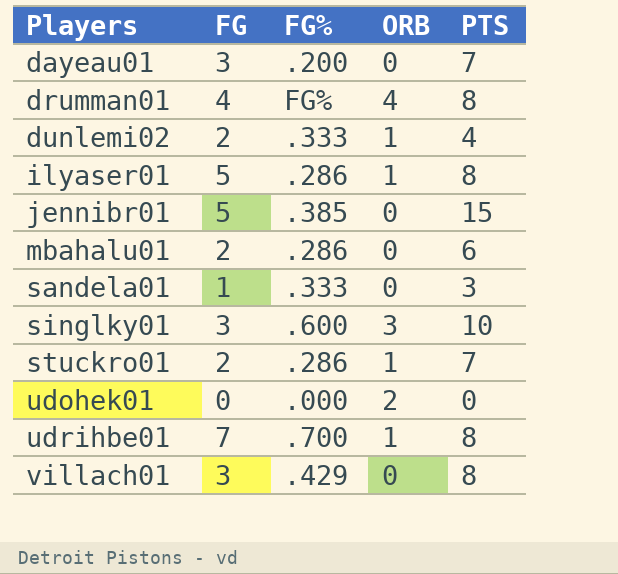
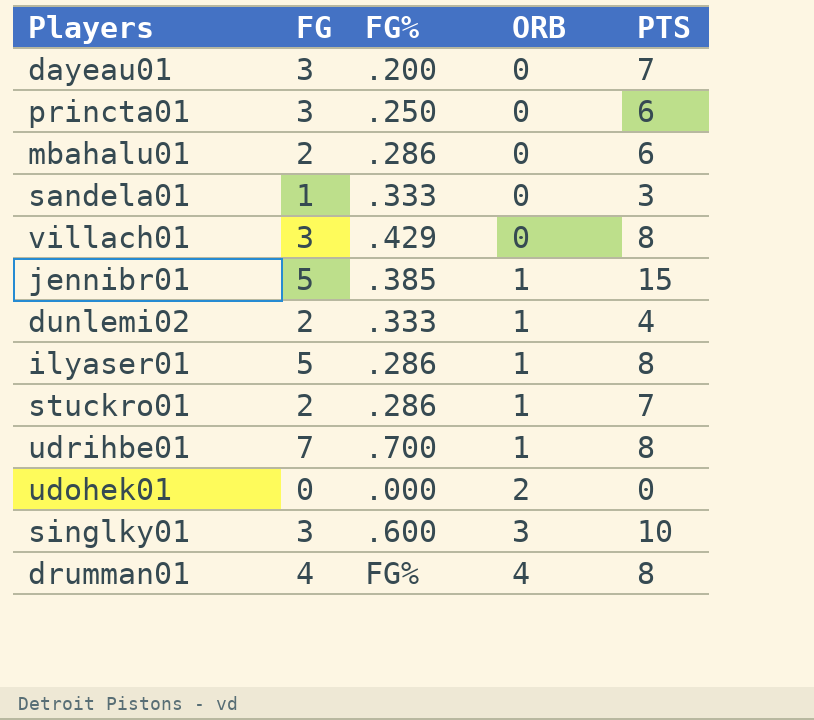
row order: Players ascending -> ORB ascending
row princta01: none -> 3 | .250 | 0 | 6
jennibr01 | ORB: 0 -> 1

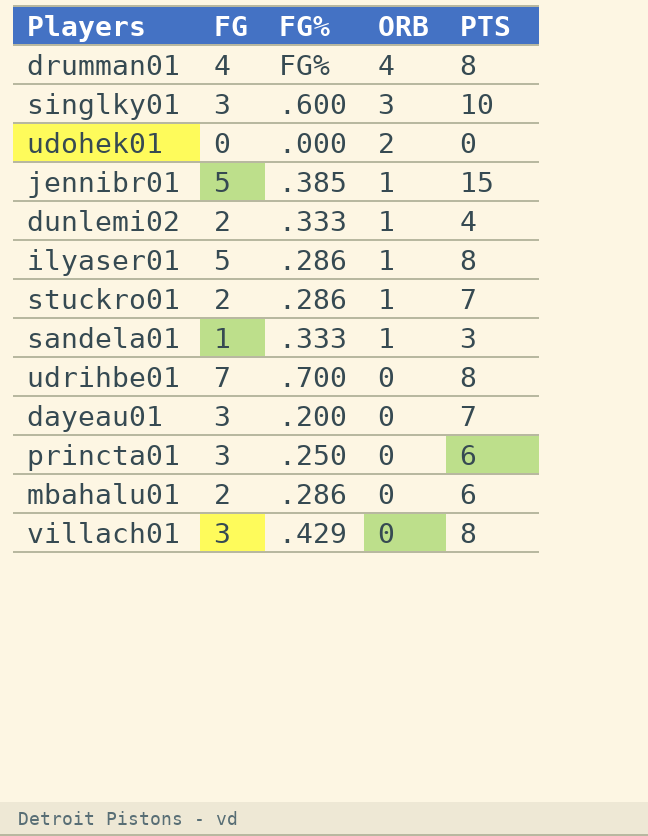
row order: ORB ascending -> ORB descending
sandela01 | ORB: 0 -> 1
udrihbe01 | ORB: 1 -> 0

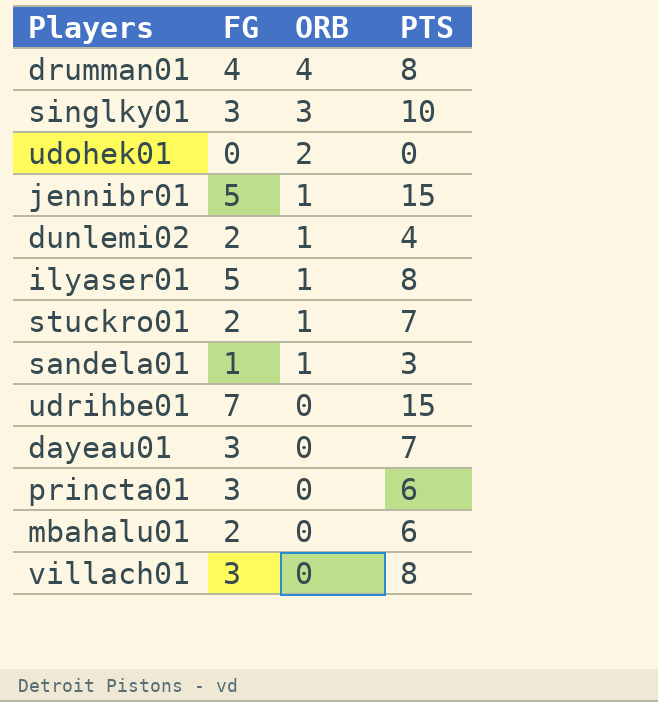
column FG% | position: 3 -> none
udrihbe01 | PTS: 8 -> 15

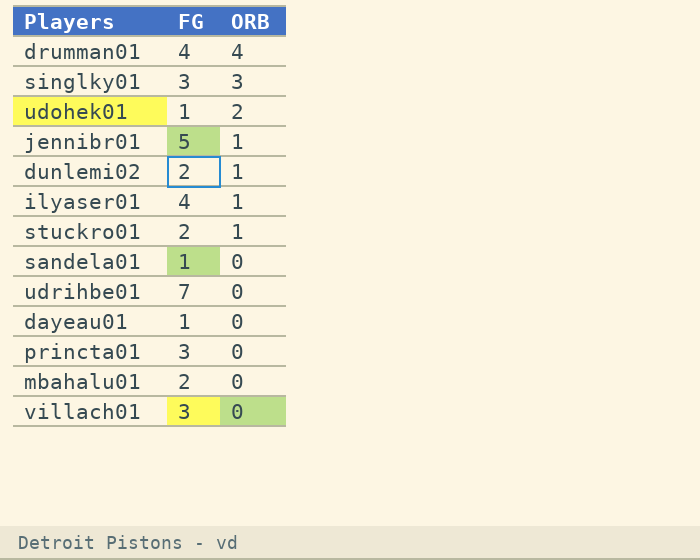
column PTS | position: 4 -> none
udohek01 | FG: 0 -> 1
ilyaser01 | FG: 5 -> 4
sandela01 | ORB: 1 -> 0
dayeau01 | FG: 3 -> 1

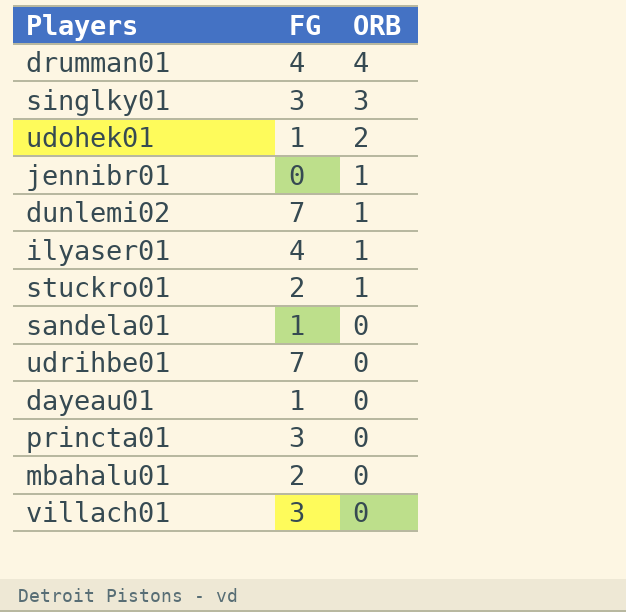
jennibr01 | FG: 5 -> 0
dunlemi02 | FG: 2 -> 7

